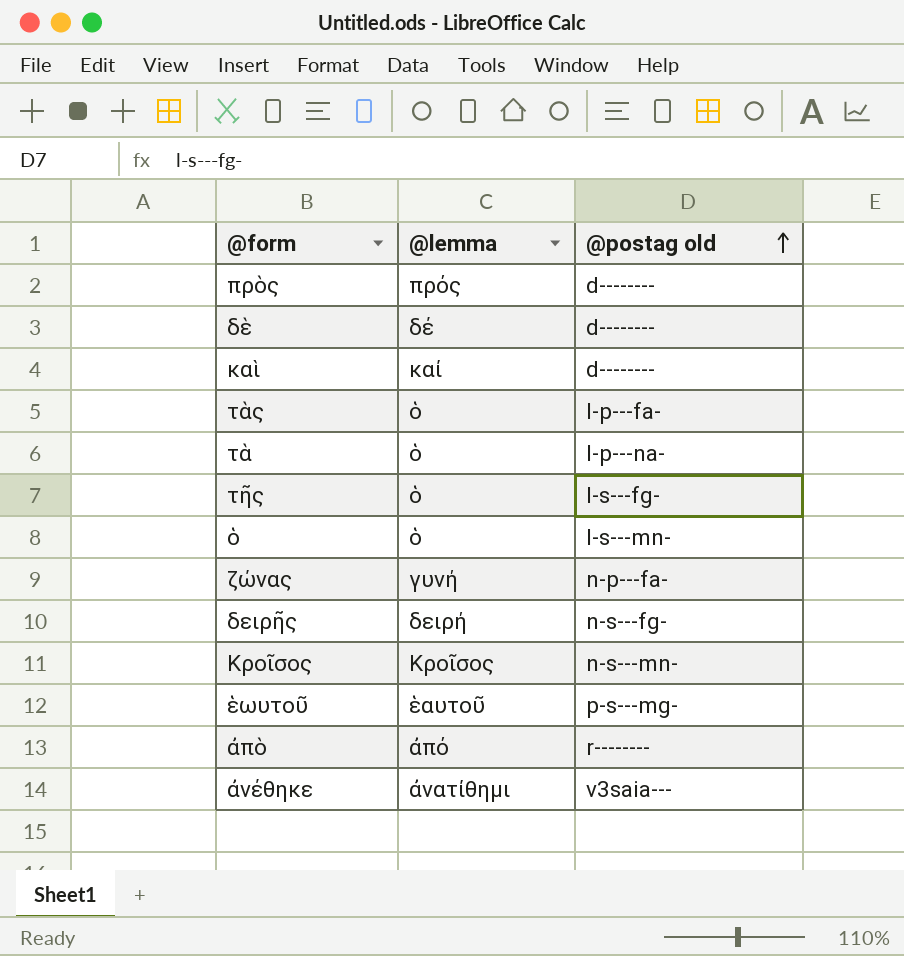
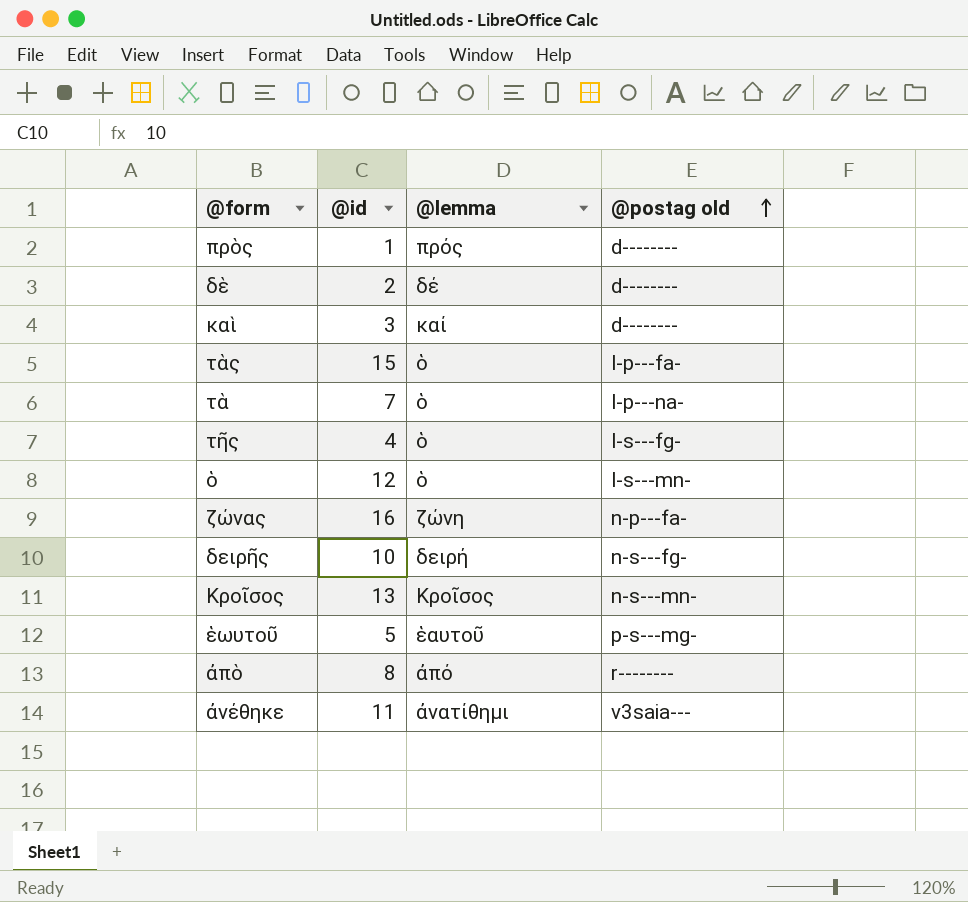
column @id | position: none -> 2
ζώνας | @lemma: γυνή -> ζώνη

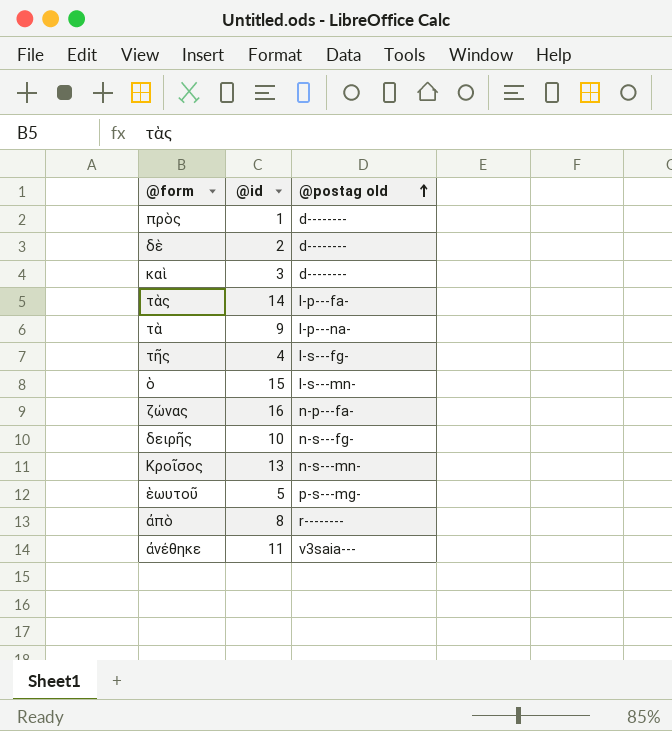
column @lemma | position: 3 -> none
τὰς | @id: 15 -> 14
τὰ | @id: 7 -> 9
ὁ | @id: 12 -> 15

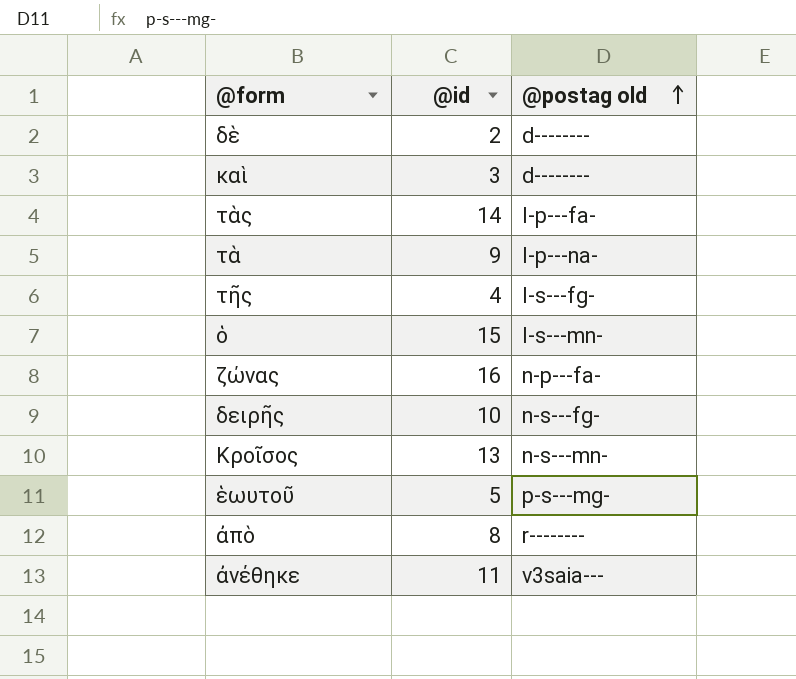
row πρὸς: 1 | d-------- -> none

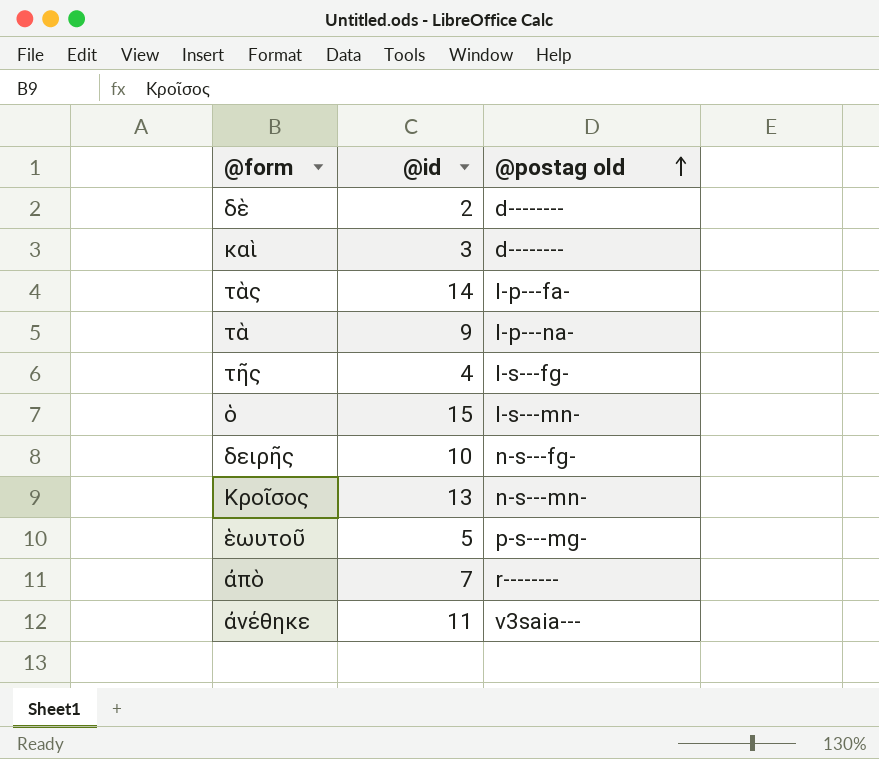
row ζώνας: 16 | n-p---fa- -> none
ἀπὸ | @id: 8 -> 7

